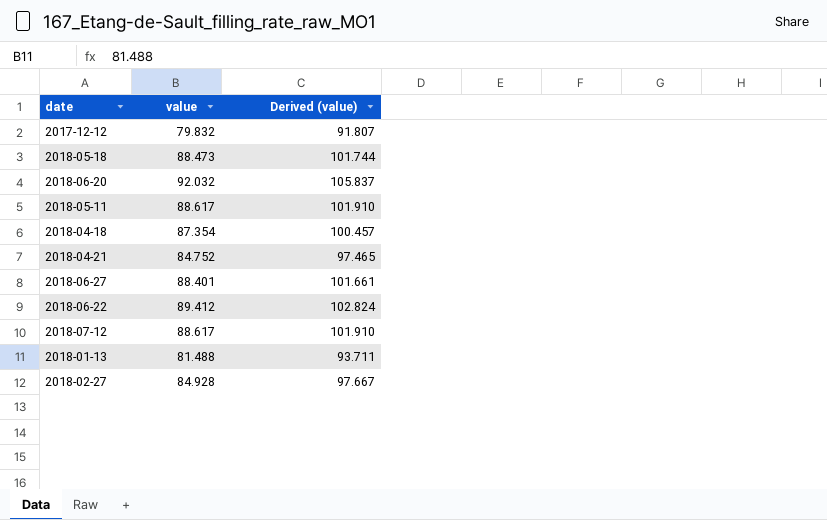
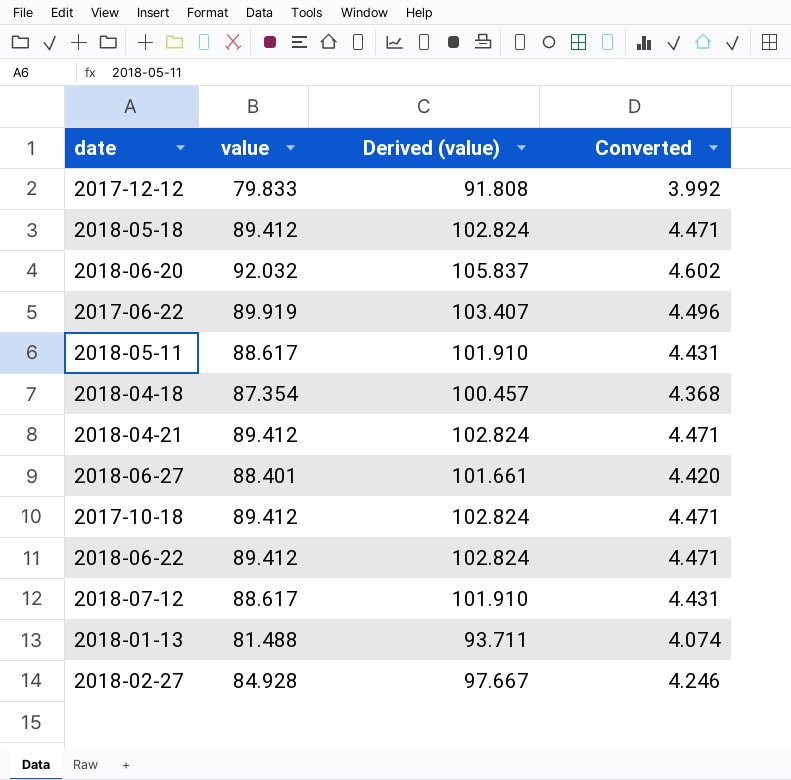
column Converted | formula: none -> [value] * 0.05
2017-12-12 | value: 79.832 -> 79.833
2017-12-12 | Derived (value): 91.807 -> 91.808
2018-05-18 | value: 88.473 -> 89.412
2018-05-18 | Derived (value): 101.744 -> 102.824
row 2017-06-22: none -> 89.919 | 103.407 | 4.496
2018-04-21 | value: 84.752 -> 89.412
2018-04-21 | Derived (value): 97.465 -> 102.824
row 2017-10-18: none -> 89.412 | 102.824 | 4.471

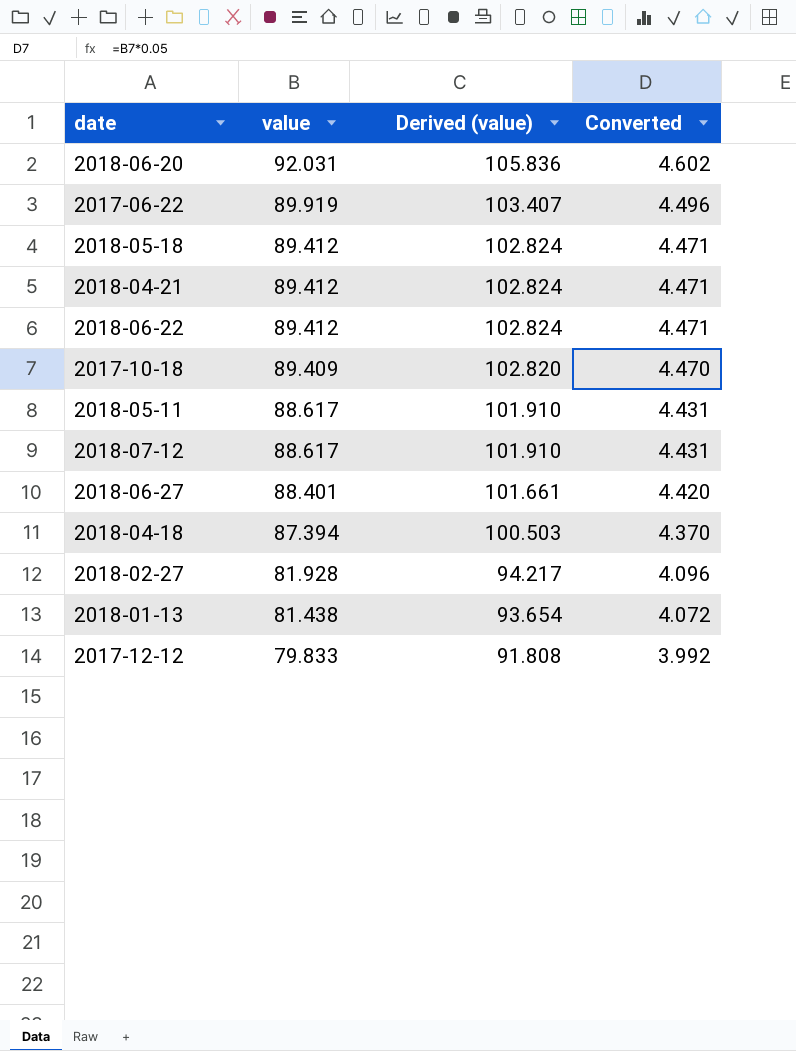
row order: none -> value descending
2018-06-20 | value: 92.032 -> 92.031
2018-06-20 | Derived (value): 105.837 -> 105.836
2017-10-18 | value: 89.412 -> 89.409
2017-10-18 | Derived (value): 102.824 -> 102.820
2017-10-18 | Converted: 4.471 -> 4.470
2018-04-18 | value: 87.354 -> 87.394
2018-04-18 | Derived (value): 100.457 -> 100.503
2018-04-18 | Converted: 4.368 -> 4.370
2018-02-27 | value: 84.928 -> 81.928
2018-02-27 | Derived (value): 97.667 -> 94.217
2018-02-27 | Converted: 4.246 -> 4.096
2018-01-13 | value: 81.488 -> 81.438
2018-01-13 | Derived (value): 93.711 -> 93.654
2018-01-13 | Converted: 4.074 -> 4.072

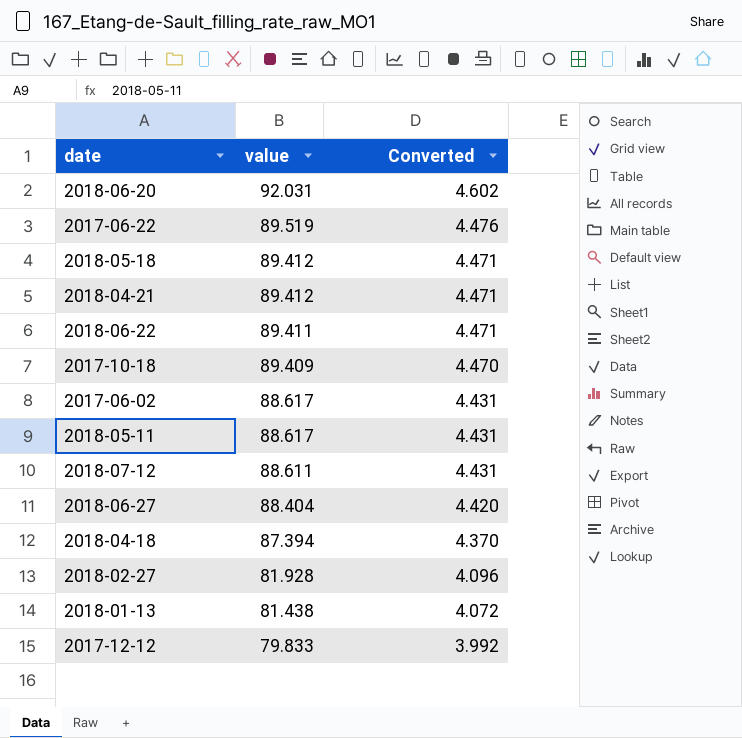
column Derived (value) | formula: [value] * 1.15 -> none
2017-06-22 | value: 89.919 -> 89.519
2017-06-22 | Converted: 4.496 -> 4.476
2018-06-22 | value: 89.412 -> 89.411
row 2017-06-02: none -> 88.617 | 4.431
2018-07-12 | value: 88.617 -> 88.611
2018-06-27 | value: 88.401 -> 88.404

